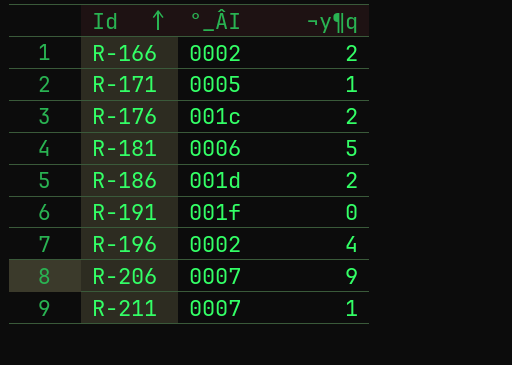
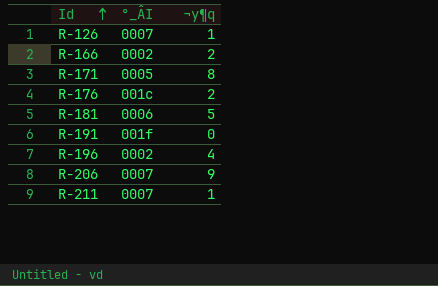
row R-186: 001d | 2 -> none
row R-126: none -> 0007 | 1
R-171 | ¬y¶q: 1 -> 8

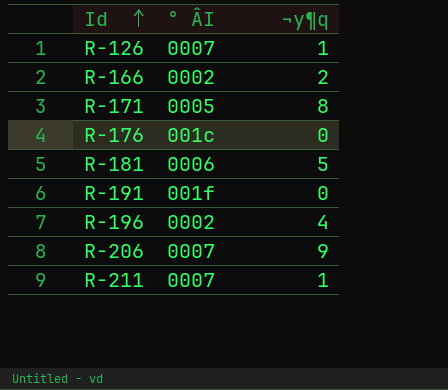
column name: °_ÂI -> ° ÂI
R-176 | ¬y¶q: 2 -> 0

